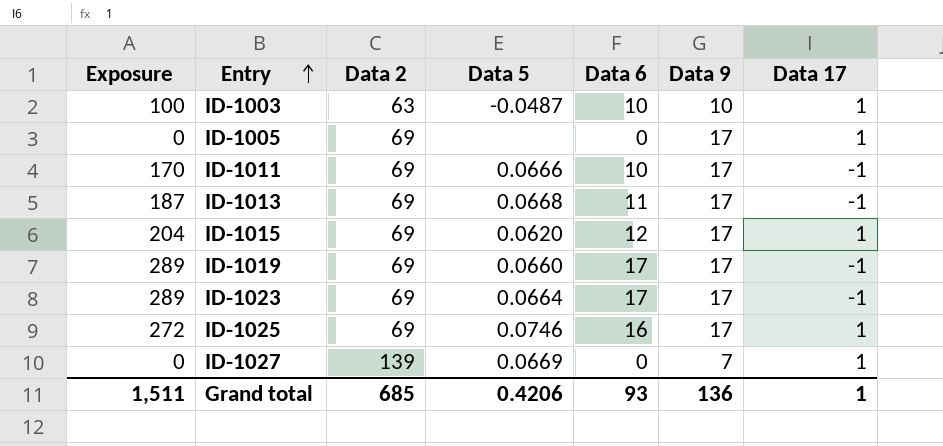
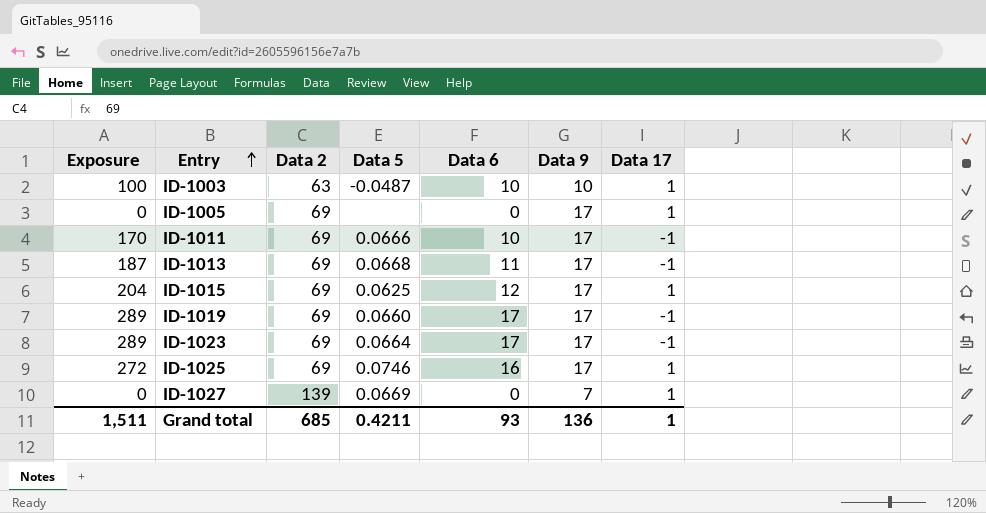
ID-1015 | Data 5: 0.0620 -> 0.0625
Grand total | Data 5: 0.4206 -> 0.4211

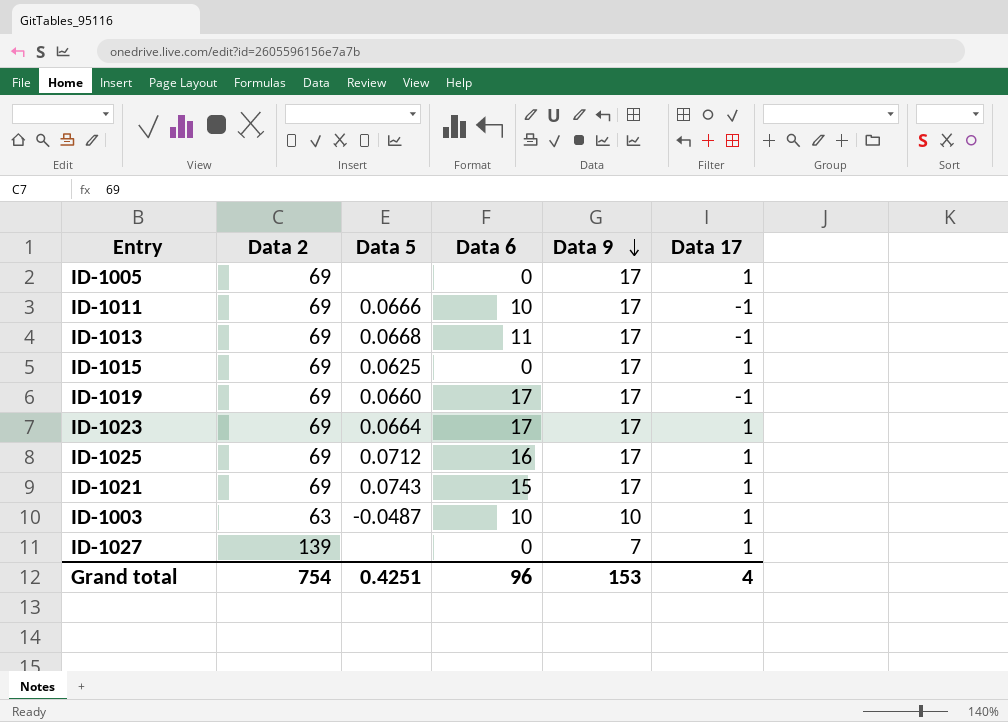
row order: Entry ascending -> Data 9 descending
column Exposure | formula: [Data 6] * [Data 9] -> none
ID-1015 | Data 6: 12 -> 0
ID-1023 | Data 17: -1 -> 1
ID-1025 | Data 5: 0.0746 -> 0.0712
row ID-1021: none -> 69 | 0.0743 | 15 | 17 | 1
ID-1027 | Data 5: 0.0669 -> none
Grand total | Data 2: 685 -> 754
Grand total | Data 5: 0.4211 -> 0.4251
Grand total | Data 6: 93 -> 96
Grand total | Data 9: 136 -> 153
Grand total | Data 17: 1 -> 4

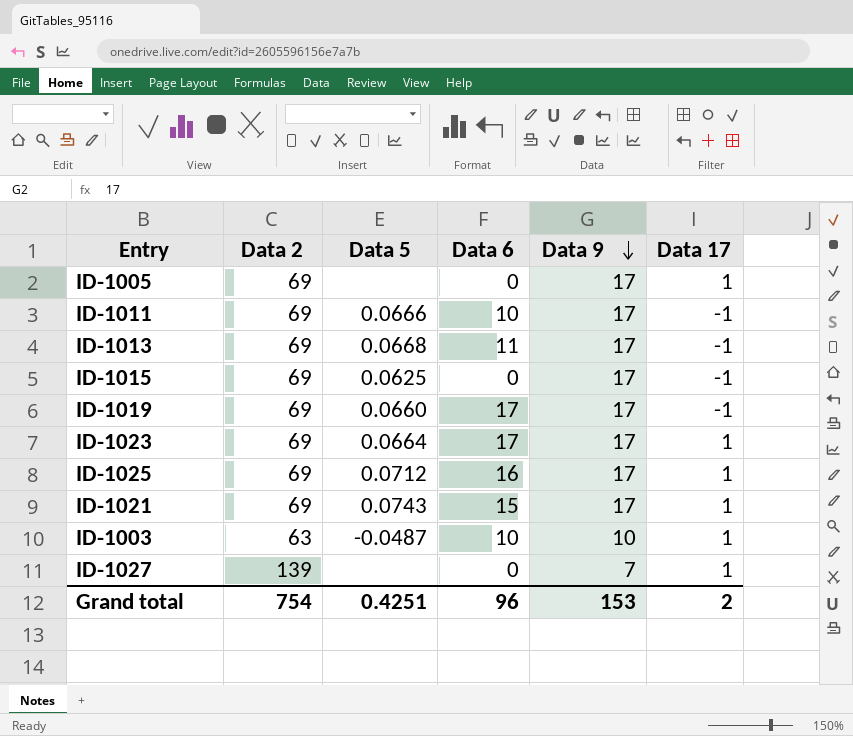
ID-1015 | Data 17: 1 -> -1
Grand total | Data 17: 4 -> 2

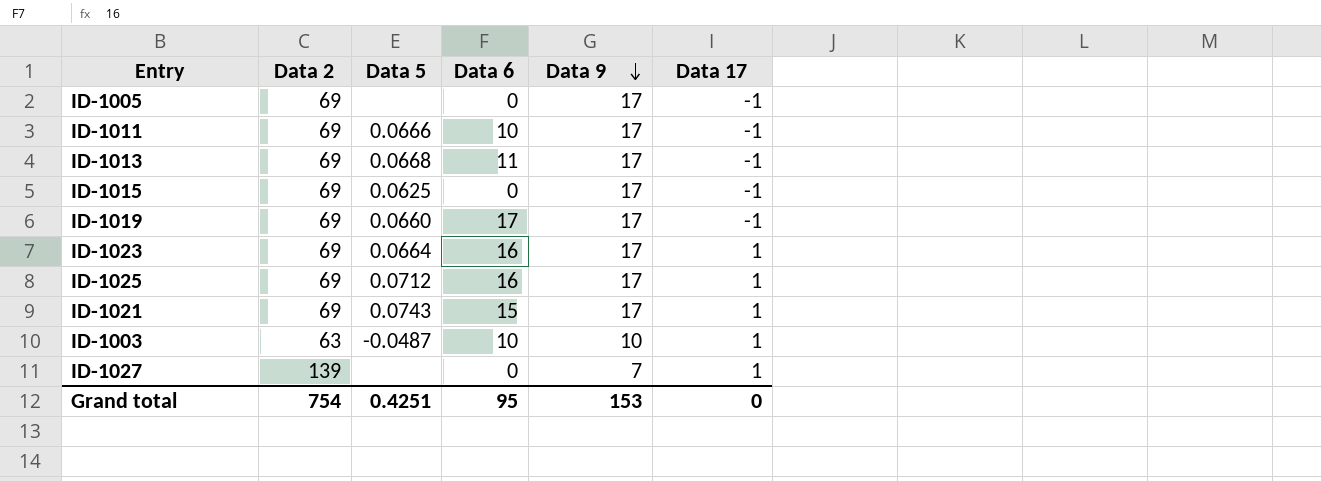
ID-1005 | Data 17: 1 -> -1
ID-1023 | Data 6: 17 -> 16
Grand total | Data 6: 96 -> 95
Grand total | Data 17: 2 -> 0

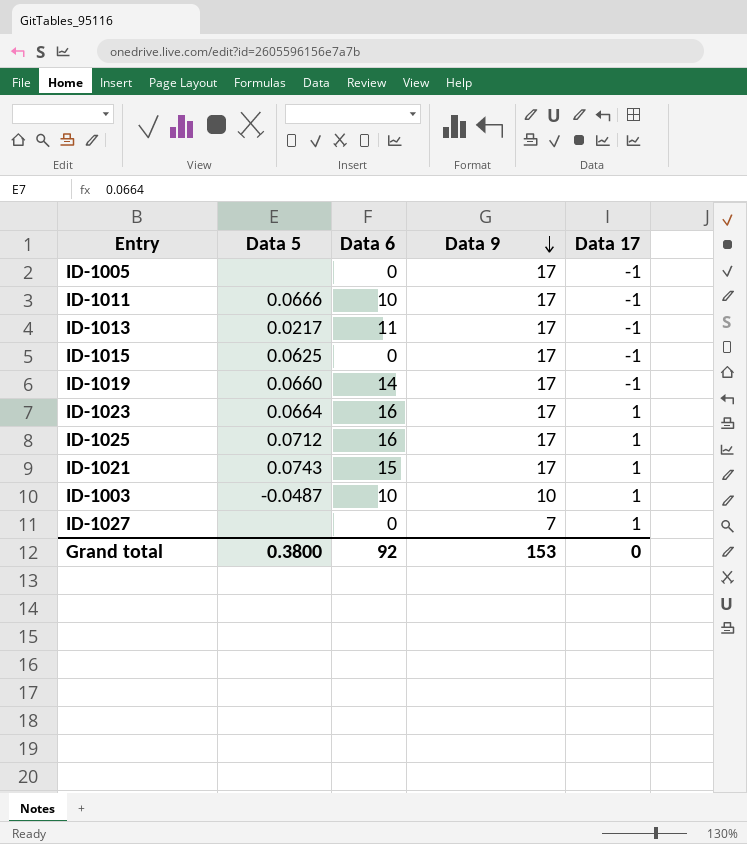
column Data 2 | position: 2 -> none
ID-1013 | Data 5: 0.0668 -> 0.0217
ID-1019 | Data 6: 17 -> 14
Grand total | Data 5: 0.4251 -> 0.3800
Grand total | Data 6: 95 -> 92

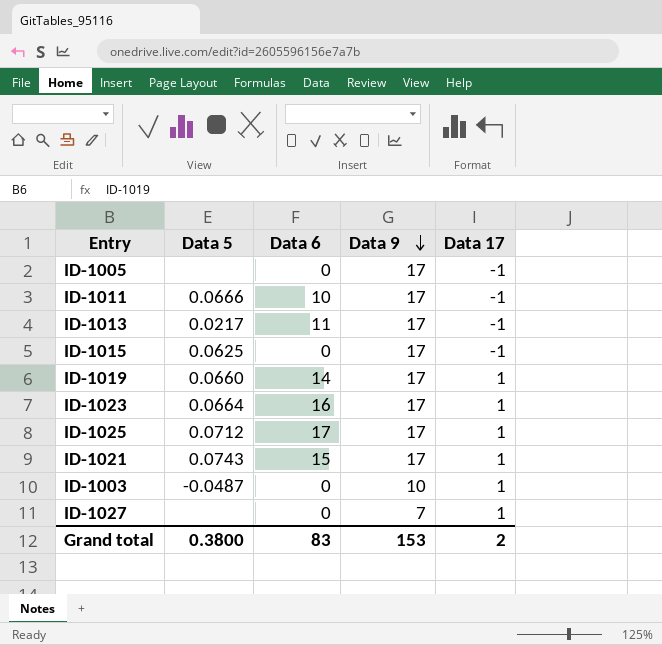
ID-1019 | Data 17: -1 -> 1
ID-1025 | Data 6: 16 -> 17
ID-1003 | Data 6: 10 -> 0
Grand total | Data 6: 92 -> 83
Grand total | Data 17: 0 -> 2

